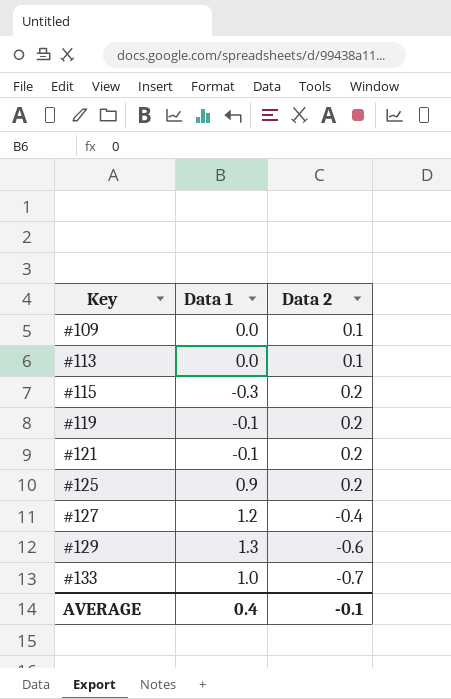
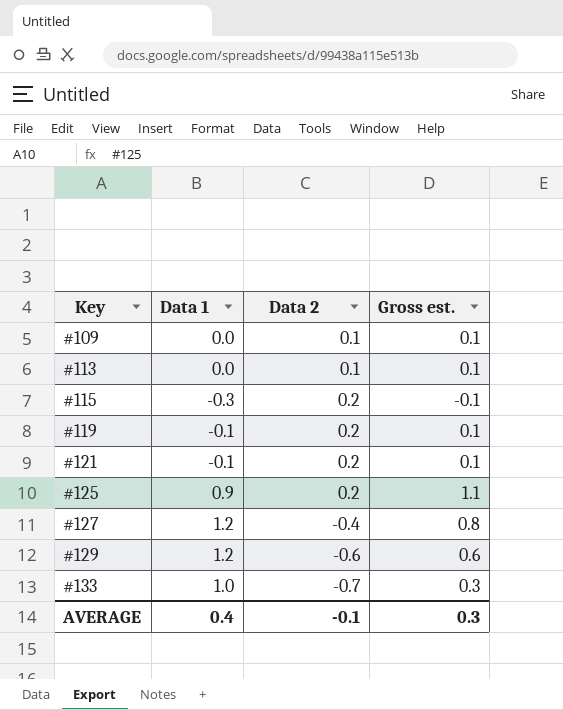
column Gross est. | formula: none -> [Data 1] + [Data 2]
#129 | Data 1: 1.3 -> 1.2

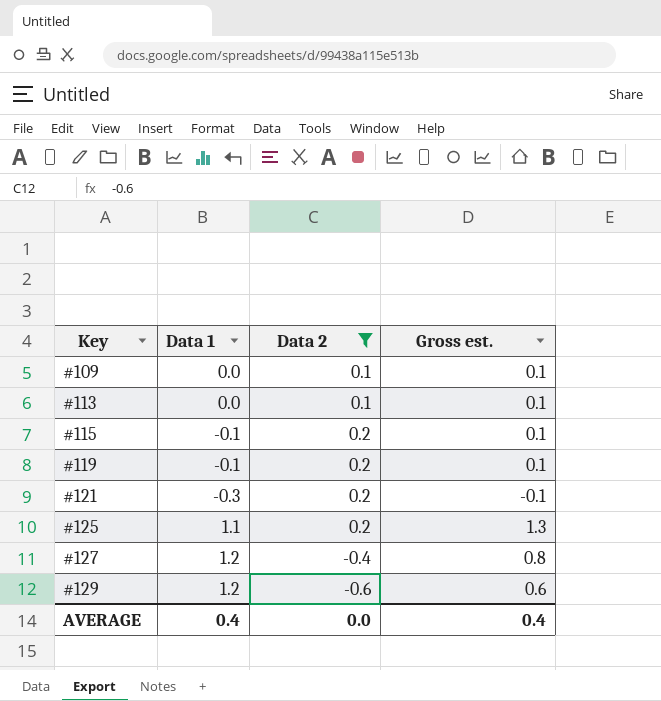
filter: none -> Data 2 != -0.7
#115 | Data 1: -0.3 -> -0.1
#115 | Gross est.: -0.1 -> 0.1
#121 | Data 1: -0.1 -> -0.3
#121 | Gross est.: 0.1 -> -0.1
#125 | Data 1: 0.9 -> 1.1
#125 | Gross est.: 1.1 -> 1.3
AVERAGE | Data 2: -0.1 -> 0.0
AVERAGE | Gross est.: 0.3 -> 0.4

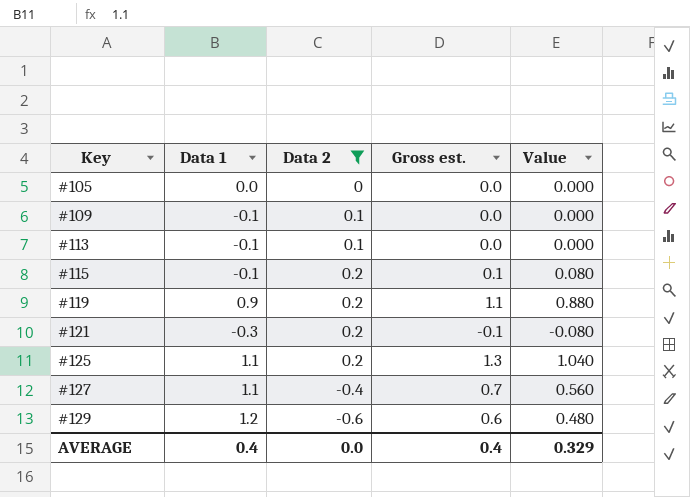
column Value | formula: none -> [Gross est.] * 0.8
row #105: none -> 0.0 | 0 | 0.0 | 0.000
#109 | Data 1: 0.0 -> -0.1
#109 | Gross est.: 0.1 -> 0.0
#113 | Data 1: 0.0 -> -0.1
#113 | Gross est.: 0.1 -> 0.0
#119 | Data 1: -0.1 -> 0.9
#119 | Gross est.: 0.1 -> 1.1
#127 | Data 1: 1.2 -> 1.1
#127 | Gross est.: 0.8 -> 0.7

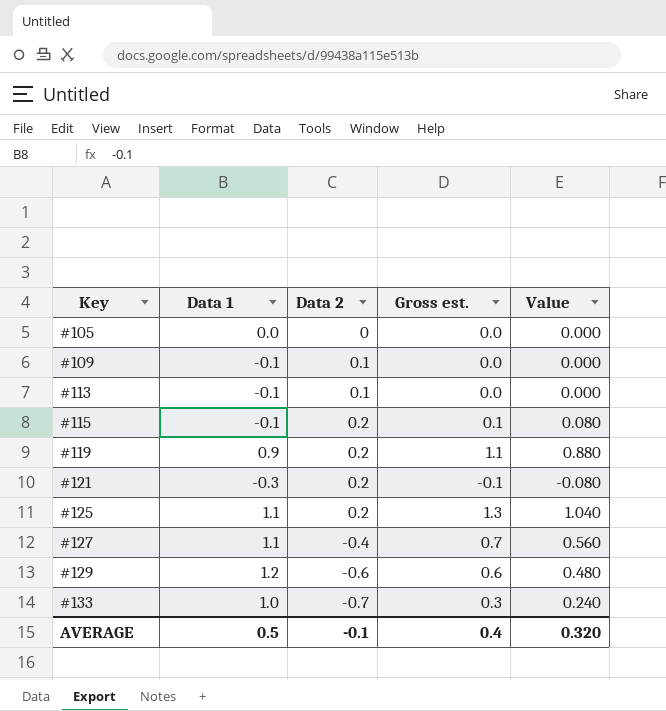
filter: Data 2 != -0.7 -> none
AVERAGE | Data 1: 0.4 -> 0.5
AVERAGE | Data 2: 0.0 -> -0.1
AVERAGE | Value: 0.329 -> 0.320

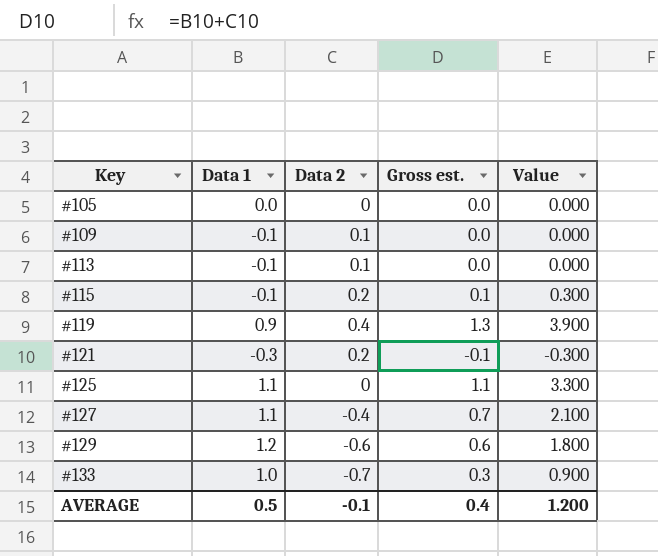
column Value | formula: [Gross est.] * 0.8 -> [Gross est.] * 3
#119 | Data 2: 0.2 -> 0.4
#119 | Gross est.: 1.1 -> 1.3
#125 | Data 2: 0.2 -> 0
#125 | Gross est.: 1.3 -> 1.1
AVERAGE | Value: 0.320 -> 1.200

